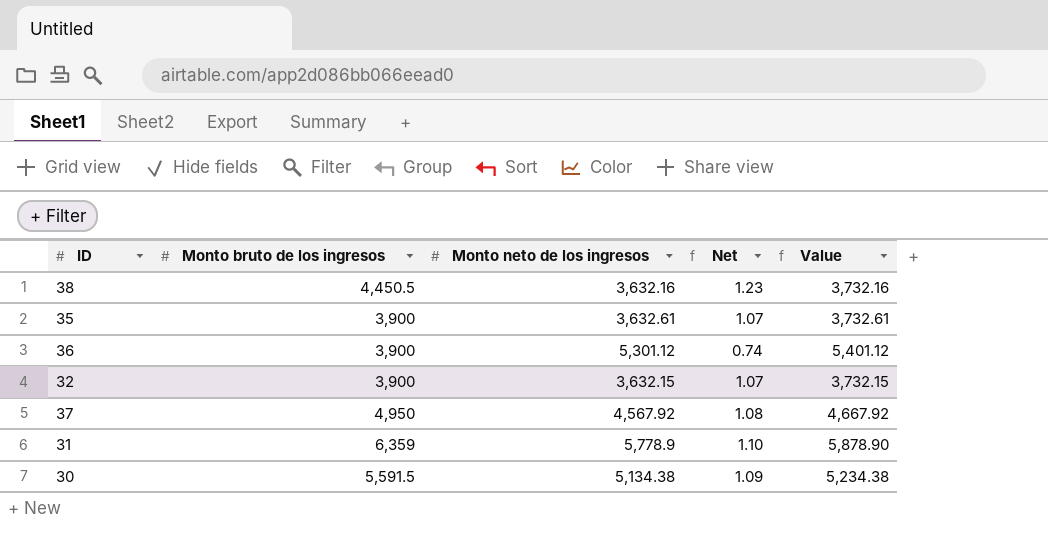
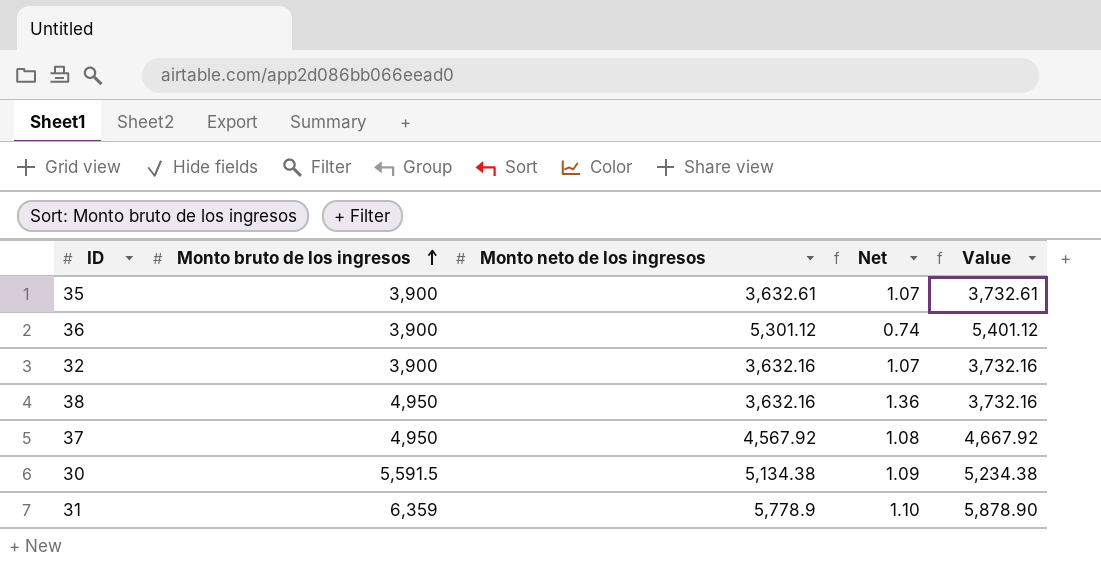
row order: none -> Monto bruto de los ingresos ascending
32 | Monto neto de los ingresos: 3,632.15 -> 3,632.16
32 | Value: 3,732.15 -> 3,732.16
38 | Monto bruto de los ingresos: 4,450.5 -> 4,950
38 | Net: 1.23 -> 1.36

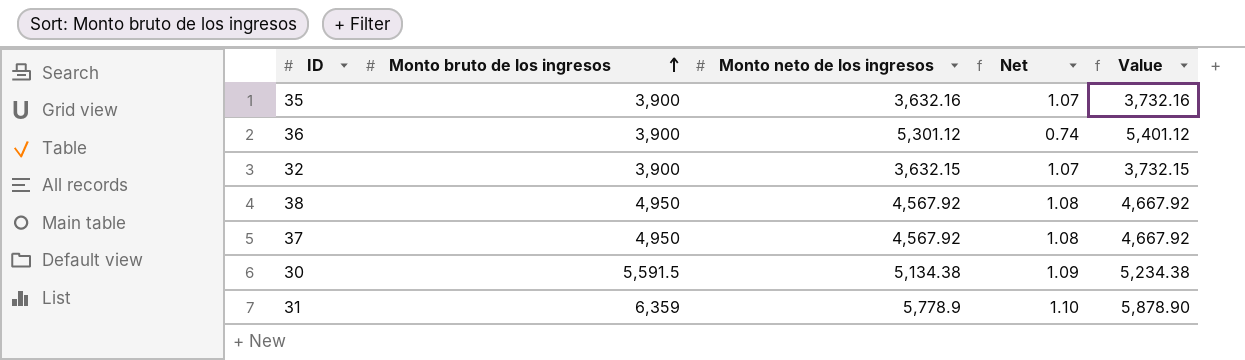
35 | Monto neto de los ingresos: 3,632.61 -> 3,632.16
35 | Value: 3,732.61 -> 3,732.16
32 | Monto neto de los ingresos: 3,632.16 -> 3,632.15
32 | Value: 3,732.16 -> 3,732.15
38 | Monto neto de los ingresos: 3,632.16 -> 4,567.92
38 | Net: 1.36 -> 1.08
38 | Value: 3,732.16 -> 4,667.92

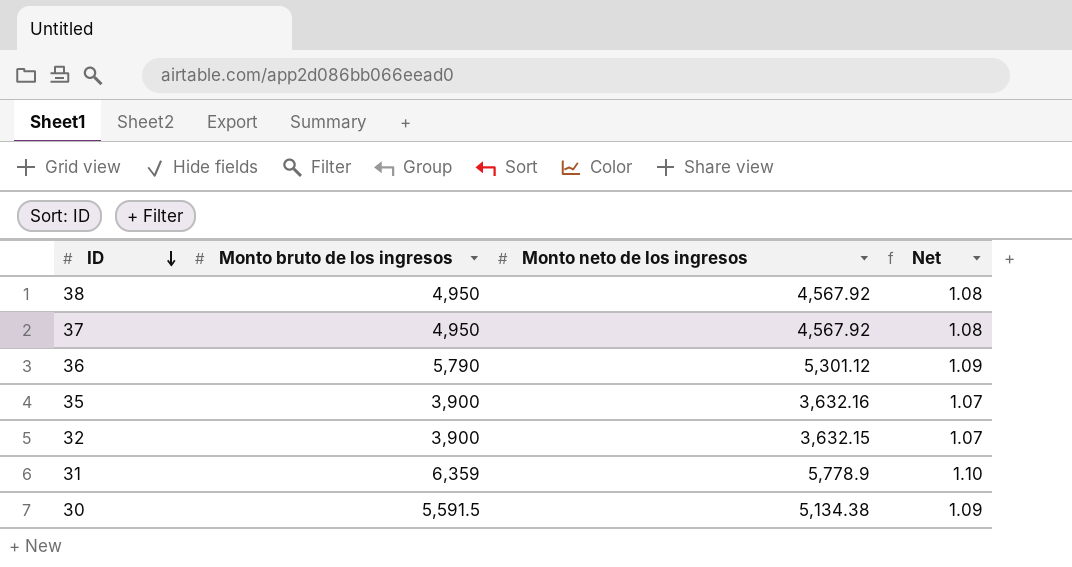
row order: Monto bruto de los ingresos ascending -> ID descending
column Value | formula: [Monto neto de los ingresos] + 100 -> none
36 | Monto bruto de los ingresos: 3,900 -> 5,790
36 | Net: 0.74 -> 1.09

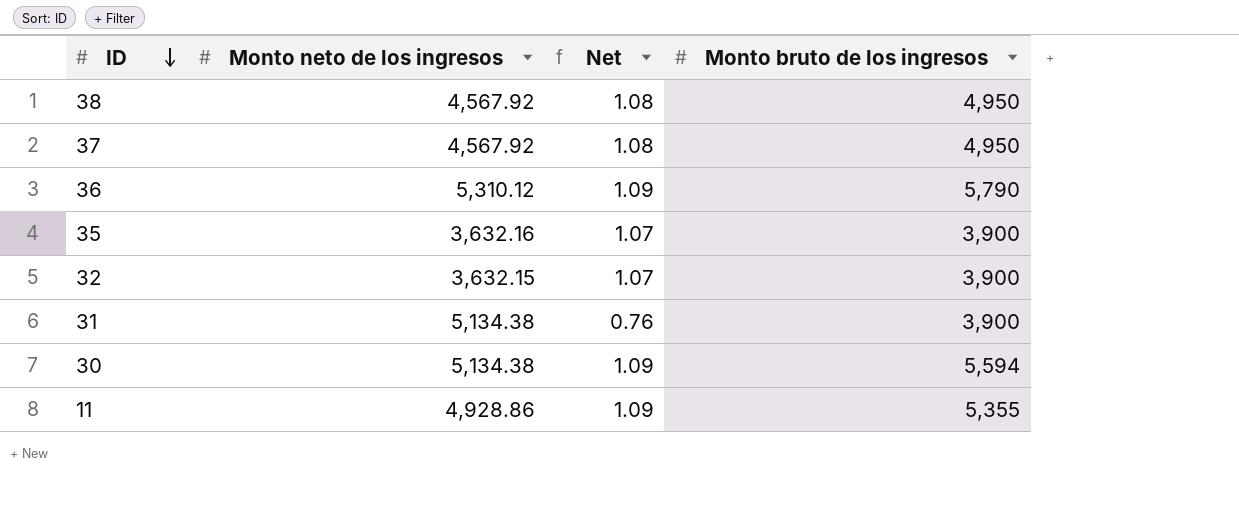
column Monto bruto de los ingresos | position: 2 -> 4
36 | Monto neto de los ingresos: 5,301.12 -> 5,310.12
31 | Monto neto de los ingresos: 5,778.9 -> 5,134.38
31 | Net: 1.10 -> 0.76
31 | Monto bruto de los ingresos: 6,359 -> 3,900
30 | Monto bruto de los ingresos: 5,591.5 -> 5,594
row 11: none -> 4,928.86 | 1.09 | 5,355

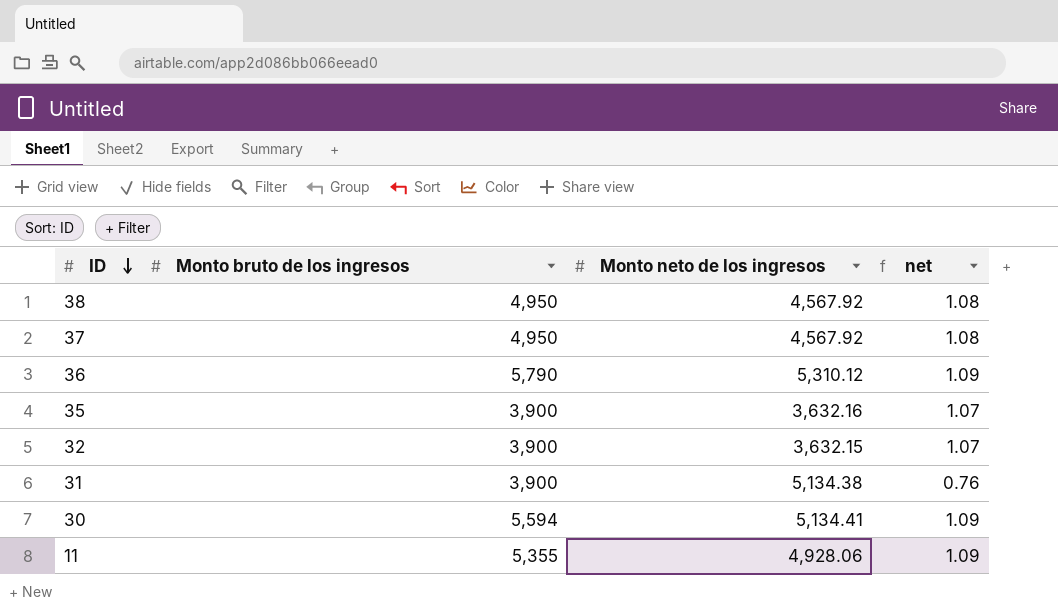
column Monto bruto de los ingresos | position: 4 -> 2
column name: Net -> net
30 | Monto neto de los ingresos: 5,134.38 -> 5,134.41
11 | Monto neto de los ingresos: 4,928.86 -> 4,928.06

